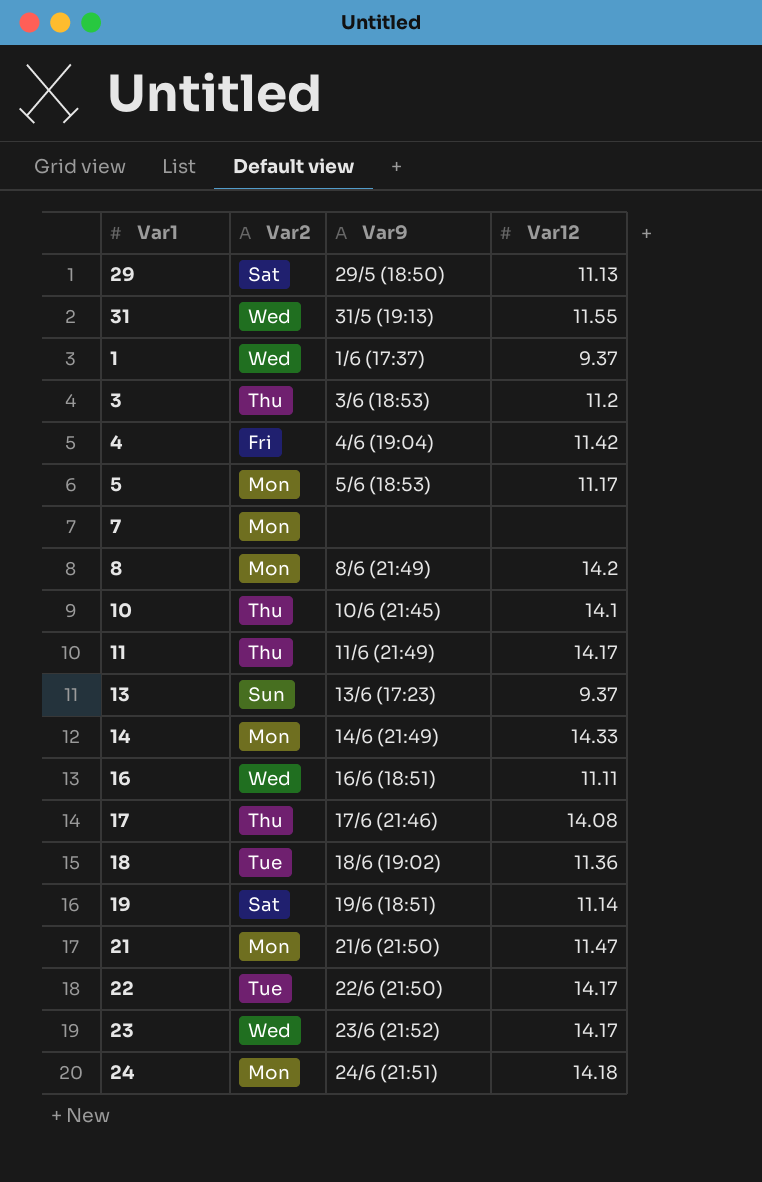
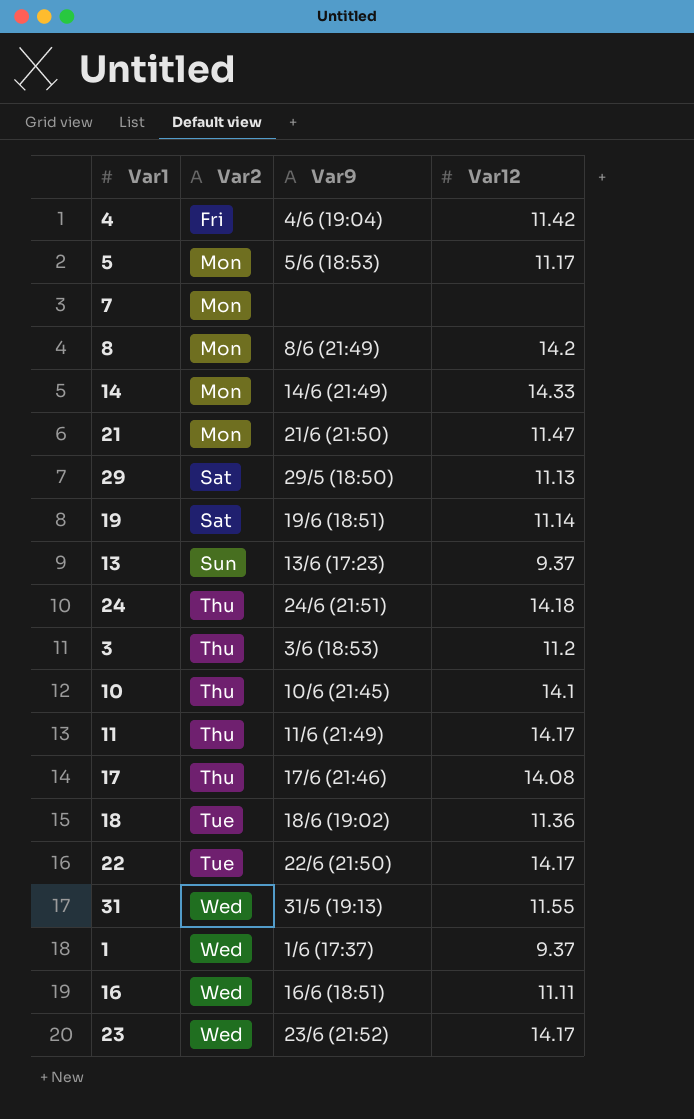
row order: none -> Var2 ascending
24 | Var2: Mon -> Thu

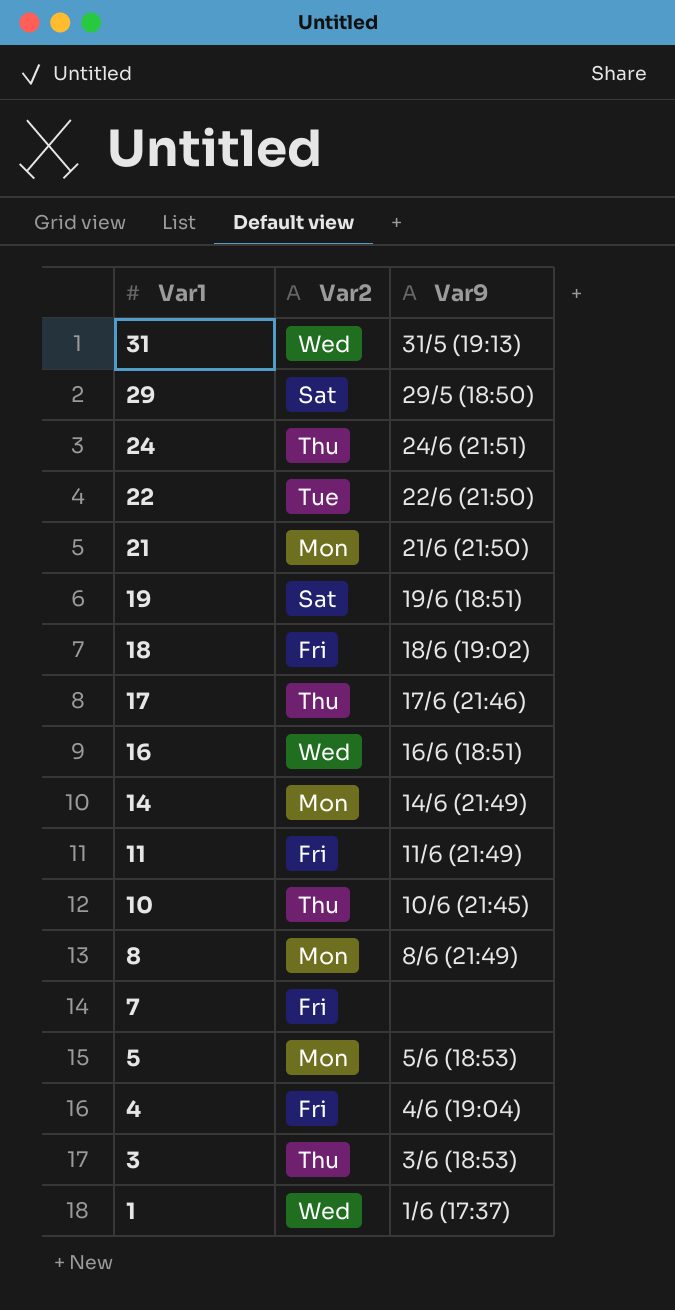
row order: Var2 ascending -> Var1 descending
column Var12 | position: 4 -> none
row 13: Sun | 13/6 (17:23) | 9.37 -> none
row 23: Wed | 23/6 (21:52) | 14.17 -> none
18 | Var2: Tue -> Fri
11 | Var2: Thu -> Fri
7 | Var2: Mon -> Fri

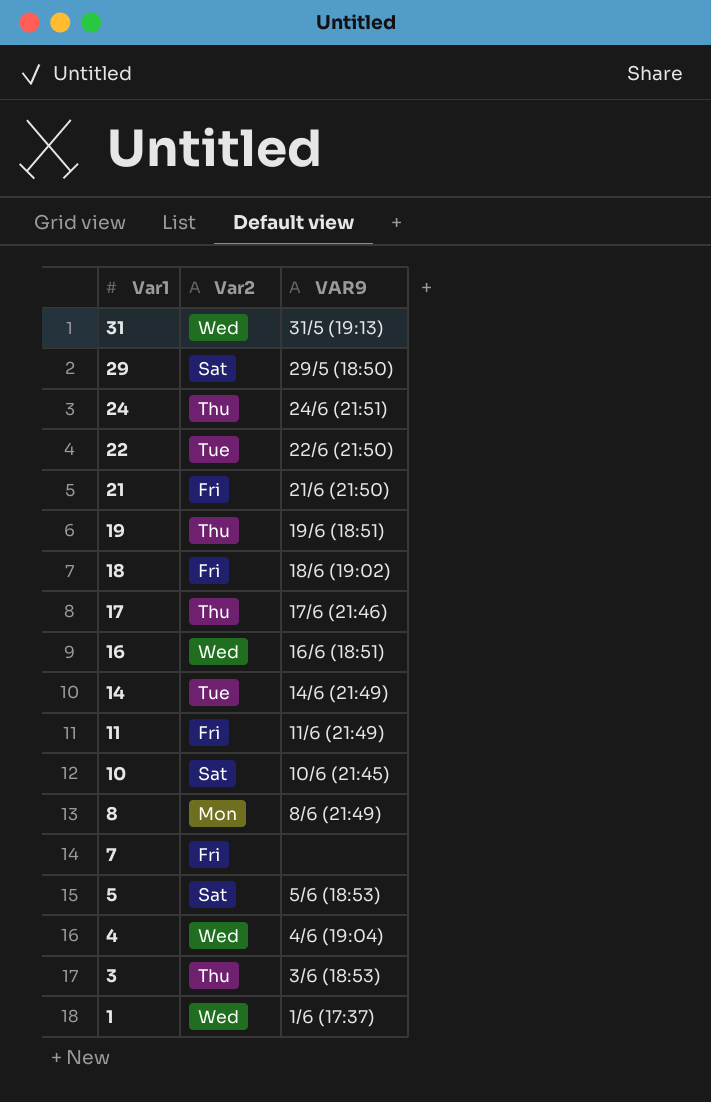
column name: Var9 -> VAR9
21 | Var2: Mon -> Fri
19 | Var2: Sat -> Thu
14 | Var2: Mon -> Tue
10 | Var2: Thu -> Sat
5 | Var2: Mon -> Sat
4 | Var2: Fri -> Wed

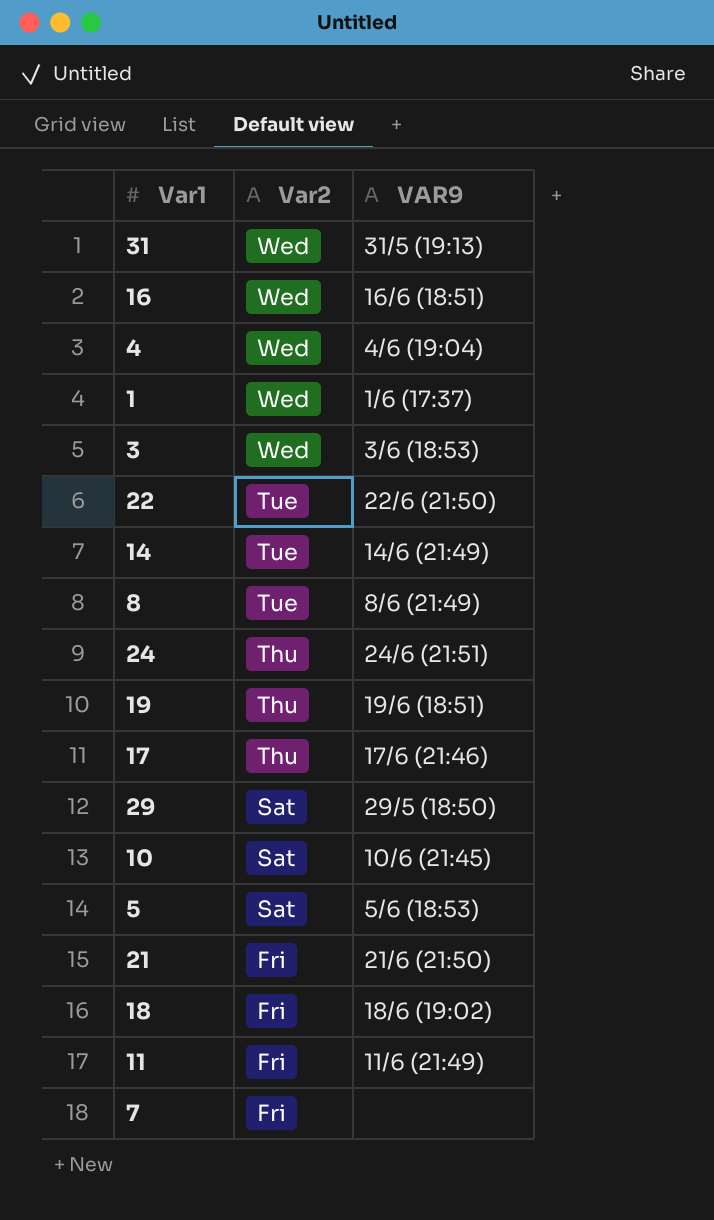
row order: Var1 descending -> Var2 descending
3 | Var2: Thu -> Wed
8 | Var2: Mon -> Tue

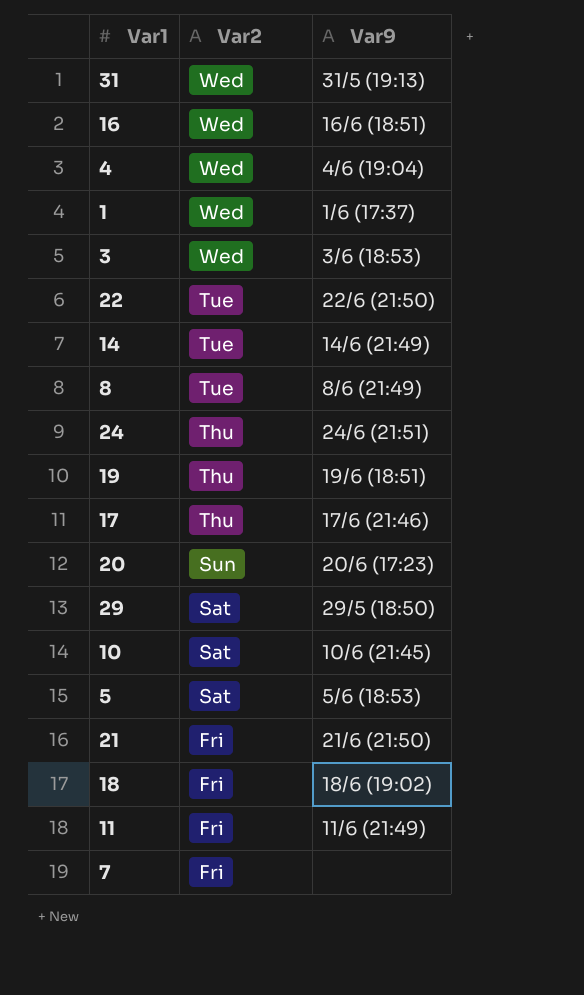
column name: VAR9 -> Var9
row 20: none -> Sun | 20/6 (17:23)

